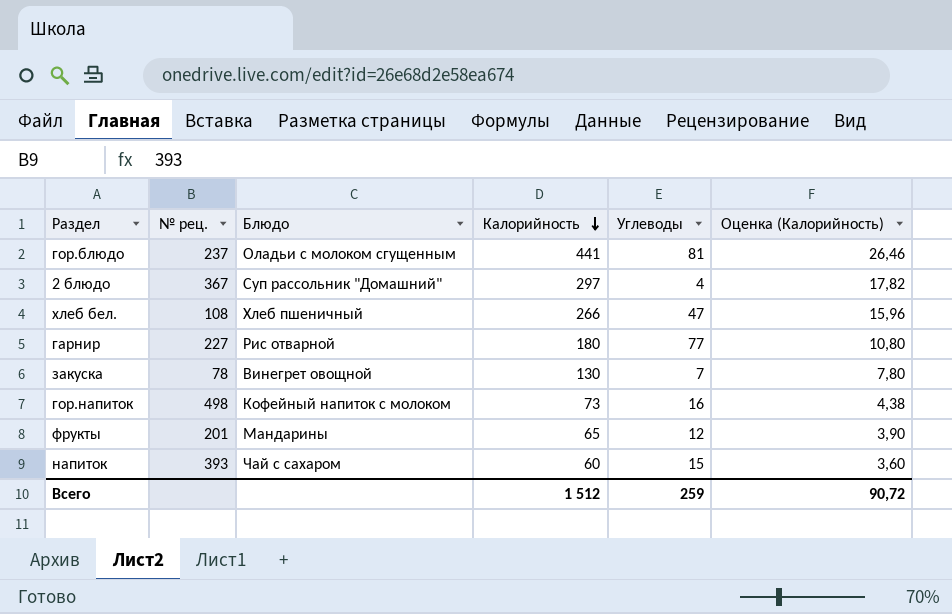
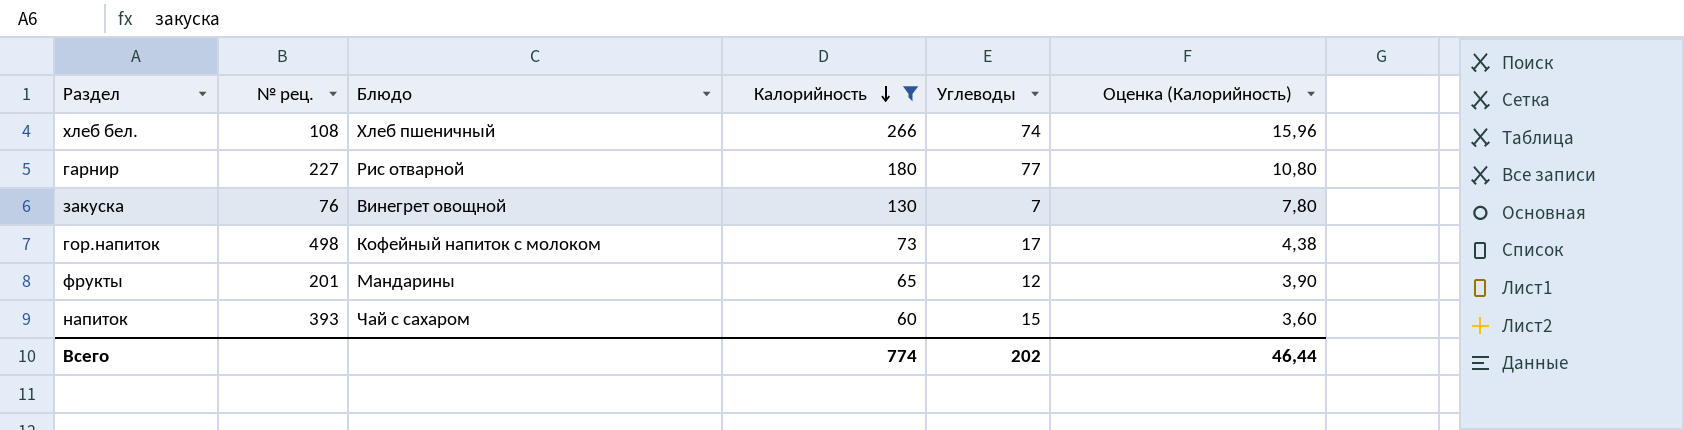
filter: none -> Калорийность <= 266
хлеб бел. | Углеводы: 47 -> 74
закуска | № рец.: 78 -> 76
гор.напиток | Углеводы: 16 -> 17
Всего | Калорийность: 1 512 -> 774
Всего | Углеводы: 259 -> 202
Всего | Оценка (Калорийность): 90,72 -> 46,44

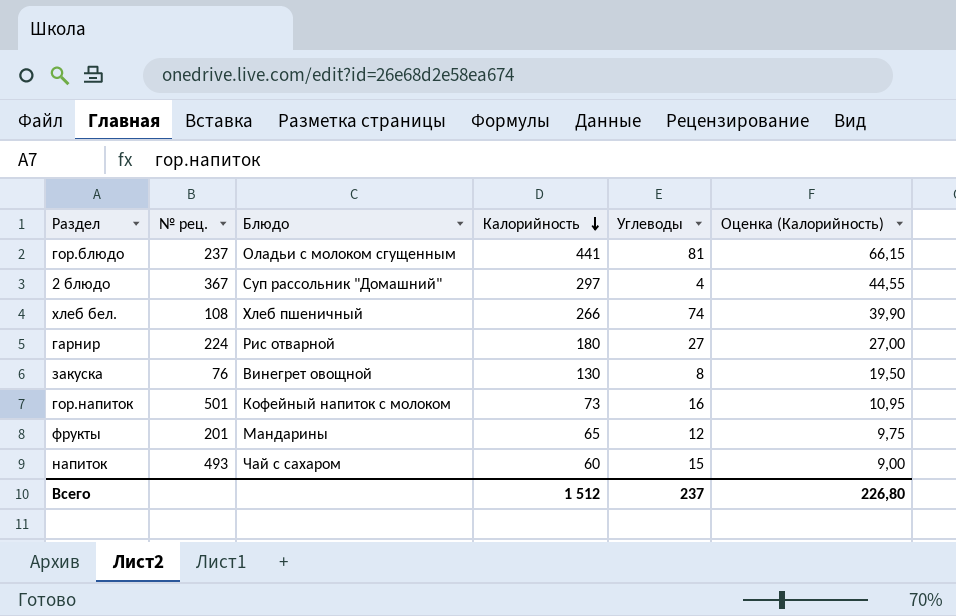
filter: Калорийность <= 266 -> none
column Оценка (Калорийность) | formula: [Калорийность] * 0,06 -> [Калорийность] * 0,15
гарнир | № рец.: 227 -> 224
гарнир | Углеводы: 77 -> 27
закуска | Углеводы: 7 -> 8
гор.напиток | № рец.: 498 -> 501
гор.напиток | Углеводы: 17 -> 16
напиток | № рец.: 393 -> 493
Всего | Калорийность: 774 -> 1 512
Всего | Углеводы: 202 -> 237
Всего | Оценка (Калорийность): 46,44 -> 226,80

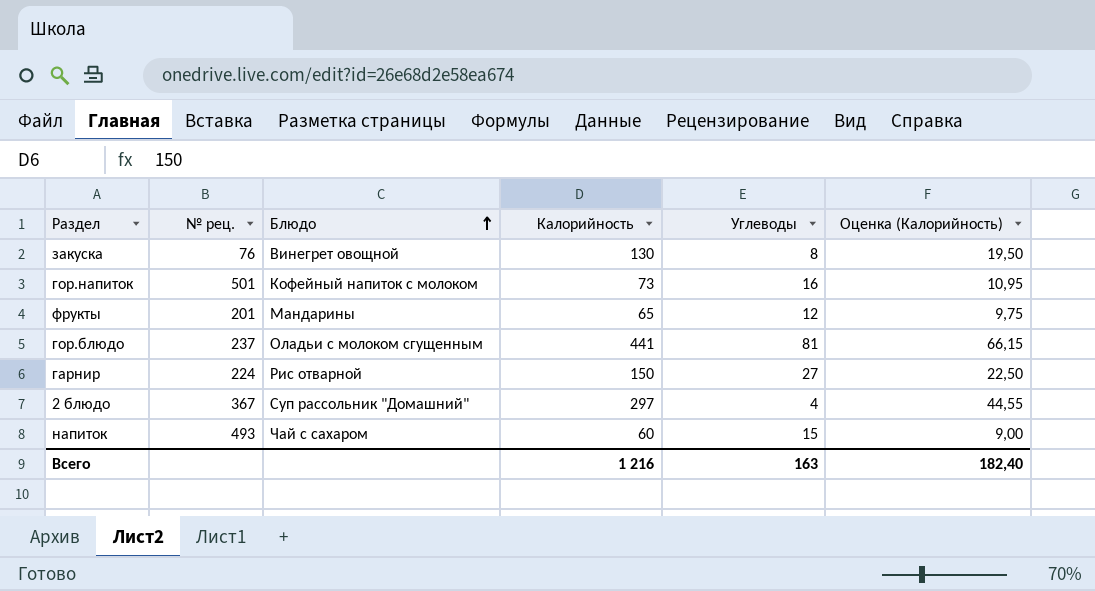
row order: Калорийность descending -> Блюдо ascending
row хлеб бел.: 108 | Хлеб пшеничный | 266 | 74 | 39,90 -> none
гарнир | Калорийность: 180 -> 150
гарнир | Оценка (Калорийность): 27,00 -> 22,50
Всего | Калорийность: 1 512 -> 1 216
Всего | Углеводы: 237 -> 163
Всего | Оценка (Калорийность): 226,80 -> 182,40

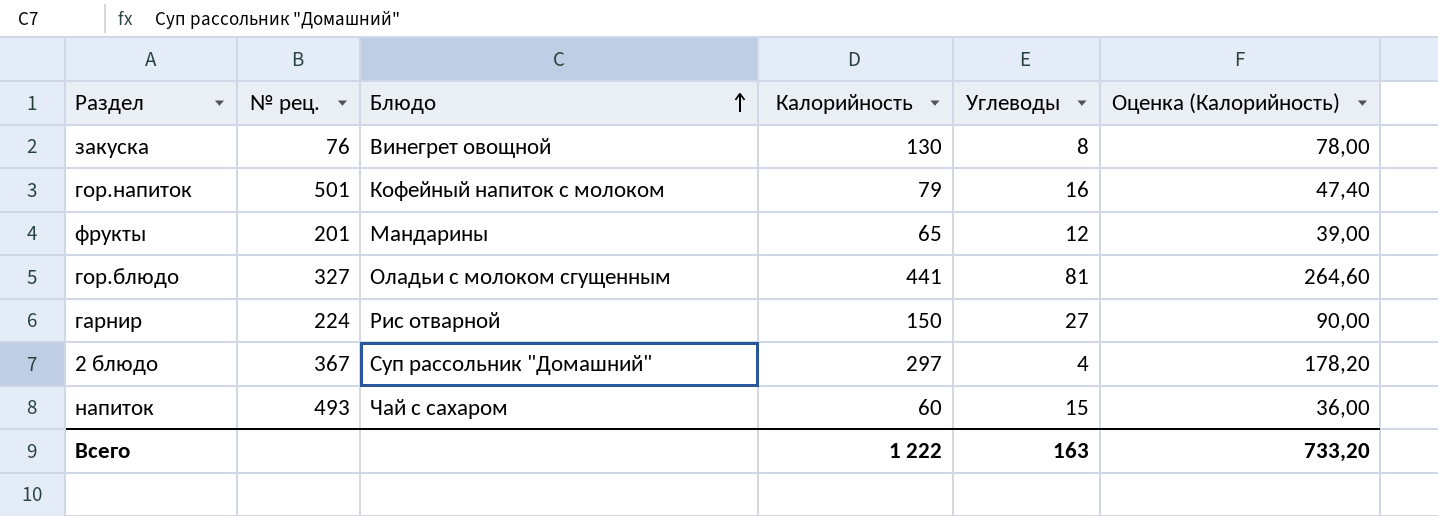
column Оценка (Калорийность) | formula: [Калорийность] * 0,15 -> [Калорийность] * 0,6
гор.напиток | Калорийность: 73 -> 79
гор.блюдо | № рец.: 237 -> 327
Всего | Калорийность: 1 216 -> 1 222
Всего | Оценка (Калорийность): 182,40 -> 733,20

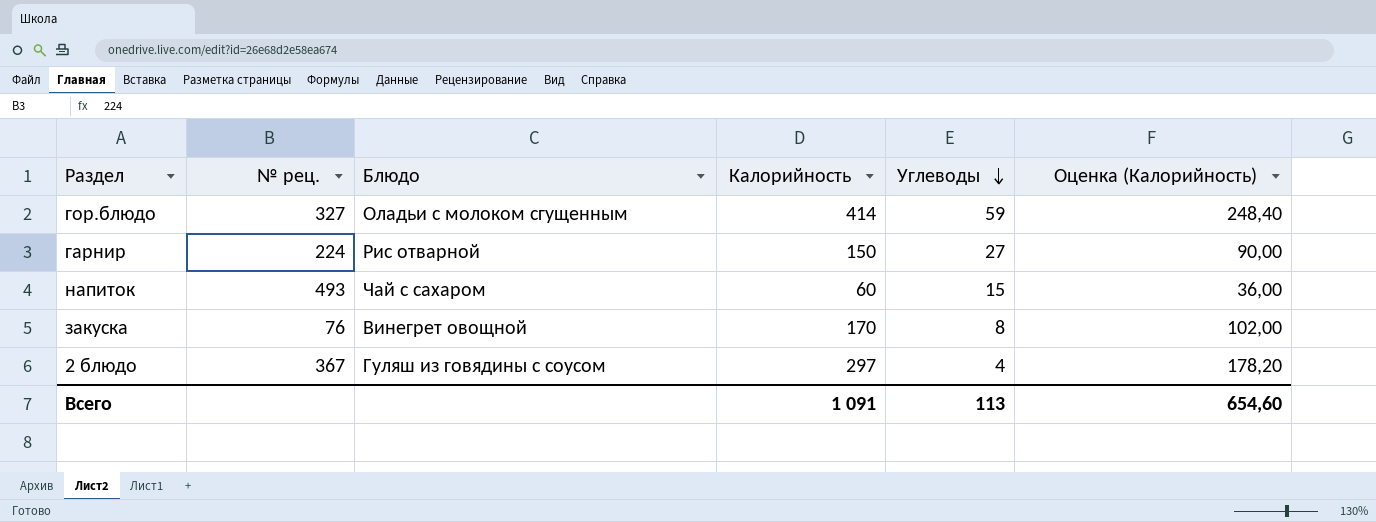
row order: Блюдо ascending -> Углеводы descending
row гор.напиток: 501 | Кофейный напиток с молоком | 79 | 16 | 47,40 -> none
row фрукты: 201 | Мандарины | 65 | 12 | 39,00 -> none
гор.блюдо | Калорийность: 441 -> 414
гор.блюдо | Углеводы: 81 -> 59
гор.блюдо | Оценка (Калорийность): 264,60 -> 248,40
закуска | Калорийность: 130 -> 170
закуска | Оценка (Калорийность): 78,00 -> 102,00
2 блюдо | Блюдо: Суп рассольник "Домашний" -> Гуляш из говядины с соусом
Всего | Калорийность: 1 222 -> 1 091
Всего | Углеводы: 163 -> 113
Всего | Оценка (Калорийность): 733,20 -> 654,60

